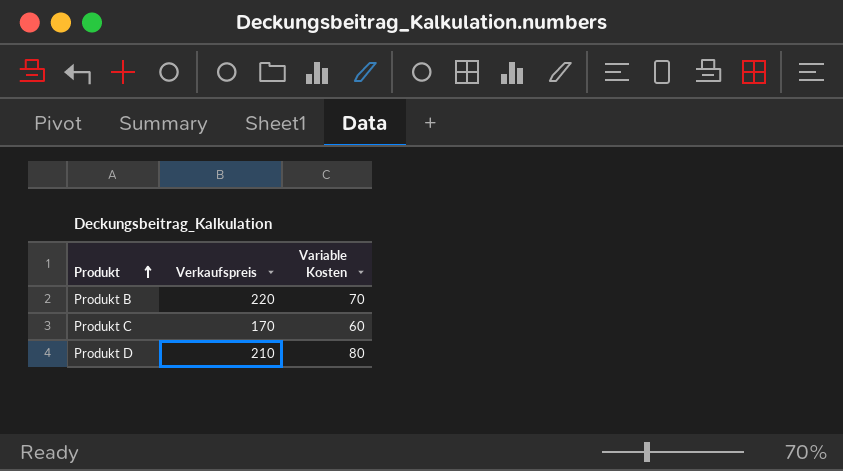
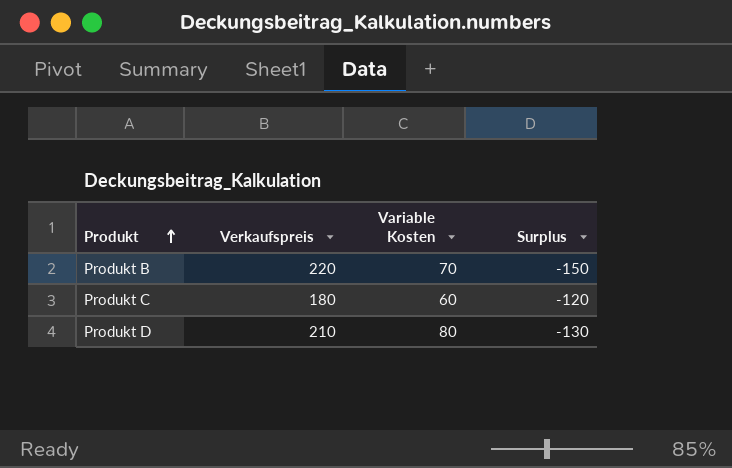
column Surplus | formula: none -> [Variable Kosten] - [Verkaufspreis]
Produkt C | Verkaufspreis: 170 -> 180

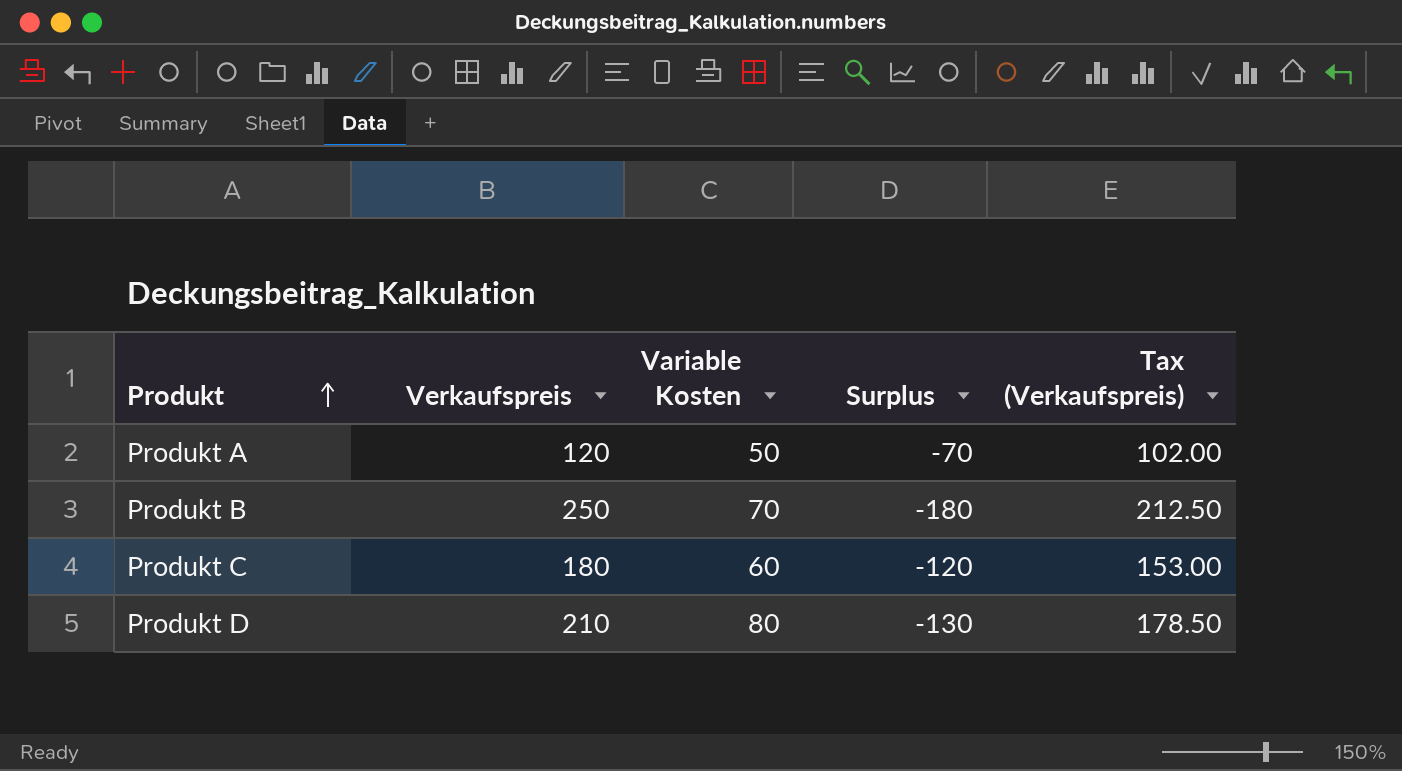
column Tax (Verkaufspreis) | formula: none -> [Verkaufspreis] * 0.85
row Produkt A: none -> 120 | 50 | -70 | 102.00
Produkt B | Verkaufspreis: 220 -> 250
Produkt B | Surplus: -150 -> -180

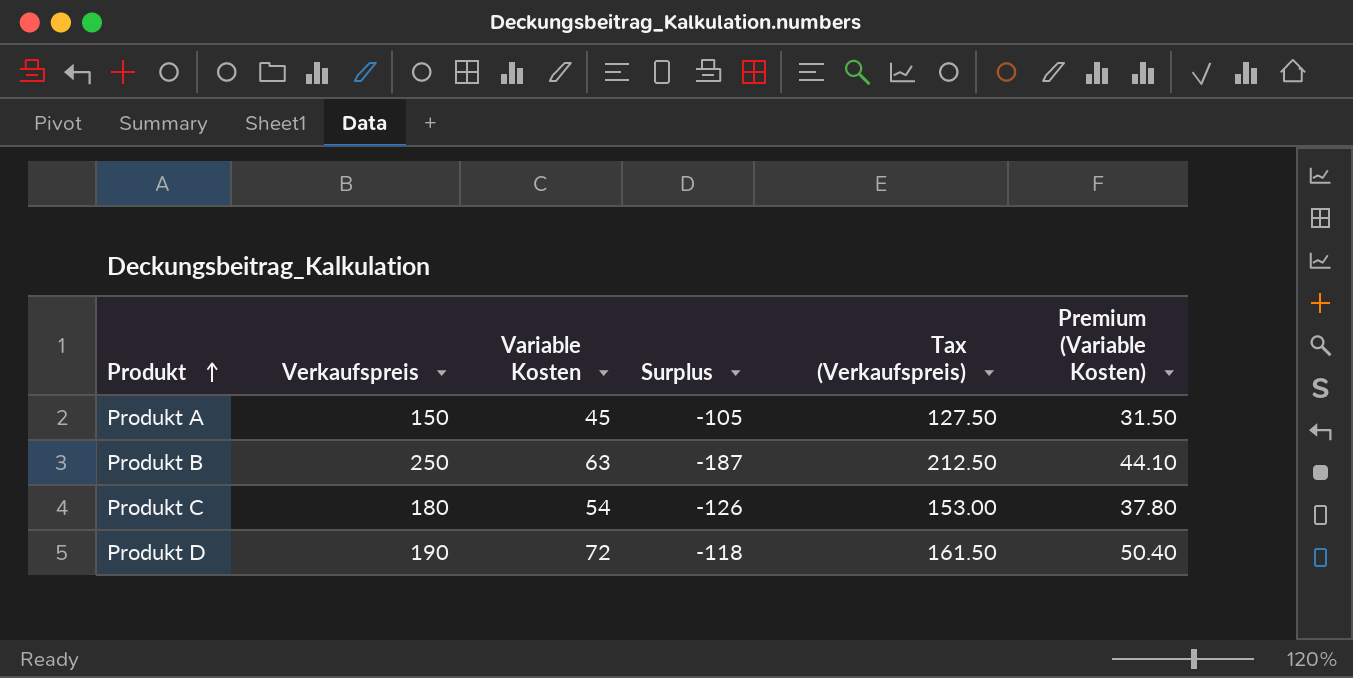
column Premium (Variable Kosten) | formula: none -> [Variable Kosten] * 0.7
Produkt A | Verkaufspreis: 120 -> 150
Produkt A | Variable Kosten: 50 -> 45
Produkt A | Surplus: -70 -> -105
Produkt A | Tax (Verkaufspreis): 102.00 -> 127.50
Produkt B | Variable Kosten: 70 -> 63
Produkt B | Surplus: -180 -> -187
Produkt C | Variable Kosten: 60 -> 54
Produkt C | Surplus: -120 -> -126
Produkt D | Verkaufspreis: 210 -> 190
Produkt D | Variable Kosten: 80 -> 72
Produkt D | Surplus: -130 -> -118
Produkt D | Tax (Verkaufspreis): 178.50 -> 161.50

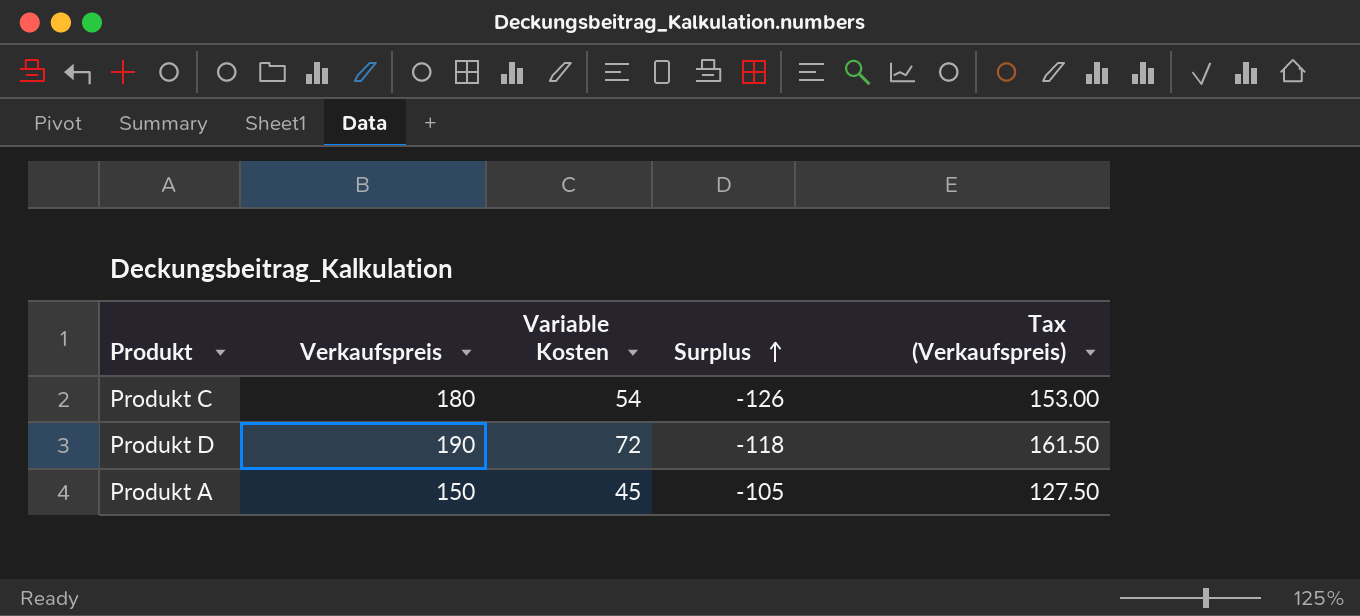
row order: Produkt ascending -> Surplus ascending
column Premium (Variable Kosten) | formula: [Variable Kosten] * 0.7 -> none
row Produkt B: 250 | 63 | -187 | 212.50 | 44.10 -> none

